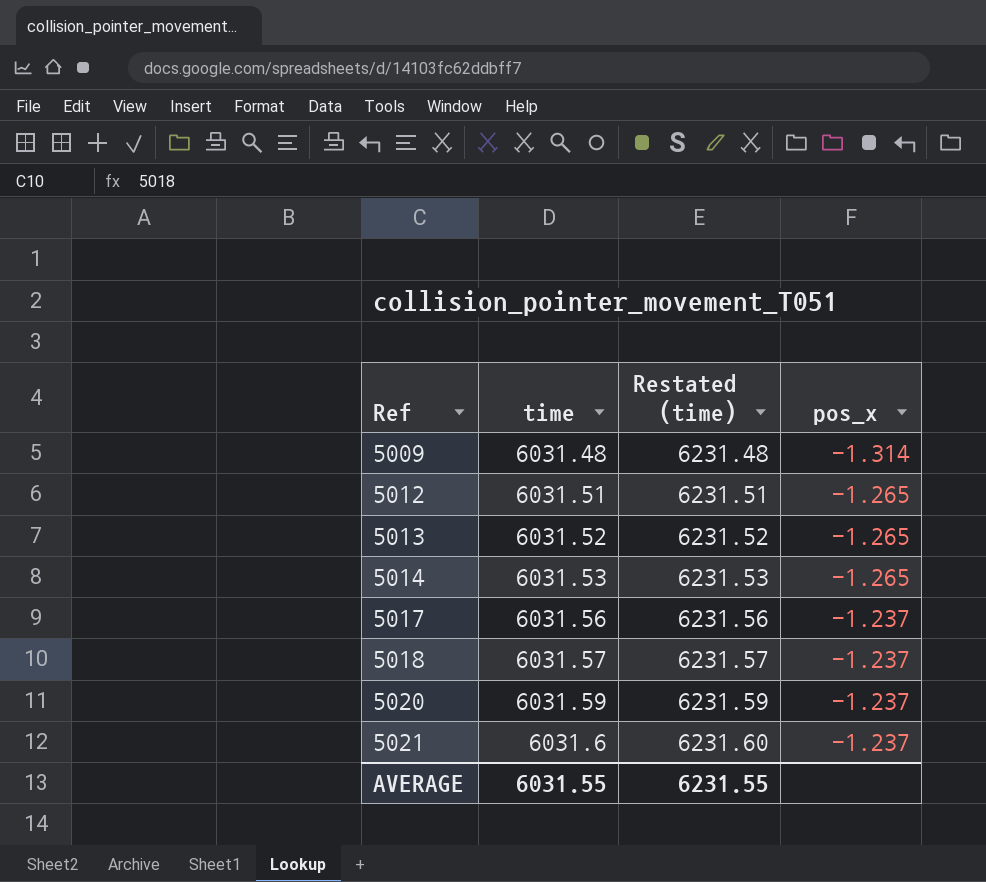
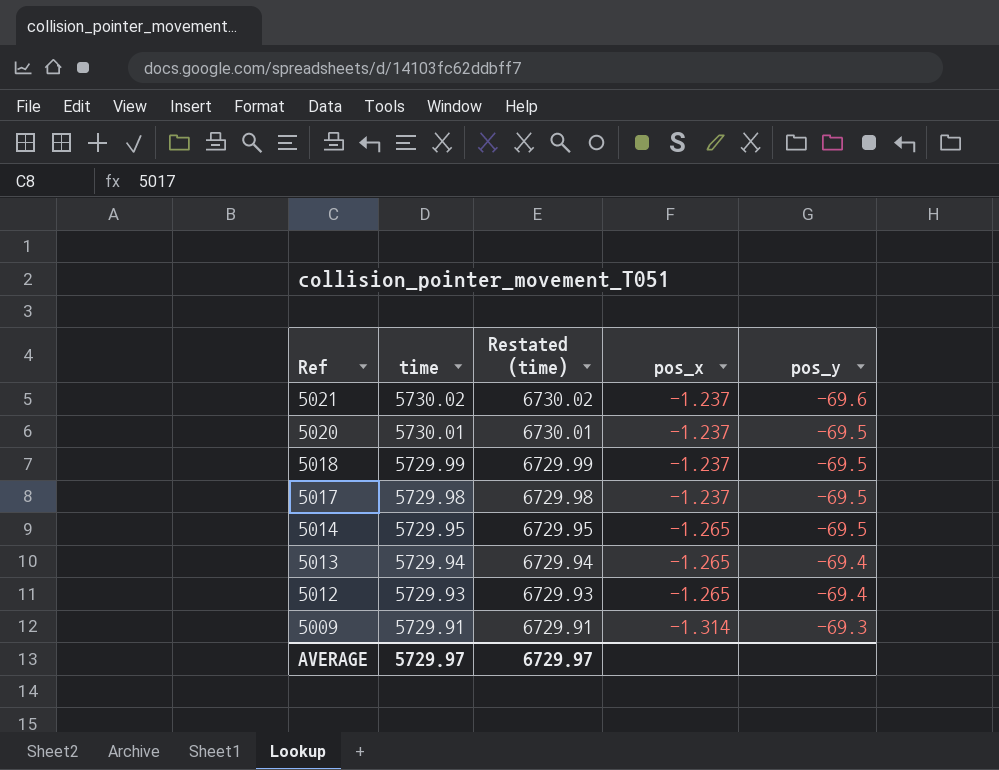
row order: Ref ascending -> Ref descending
column Restated (time) | formula: [time] + 200 -> [time] + 1000
column pos_y | position: none -> 5
5021 | time: 6031.6 -> 5730.02
5020 | time: 6031.59 -> 5730.01
5018 | time: 6031.57 -> 5729.99
5017 | time: 6031.56 -> 5729.98
5014 | time: 6031.53 -> 5729.95
5013 | time: 6031.52 -> 5729.94
5012 | time: 6031.51 -> 5729.93
5009 | time: 6031.48 -> 5729.91
AVERAGE | time: 6031.55 -> 5729.97
AVERAGE | Restated (time): 6231.55 -> 6729.97

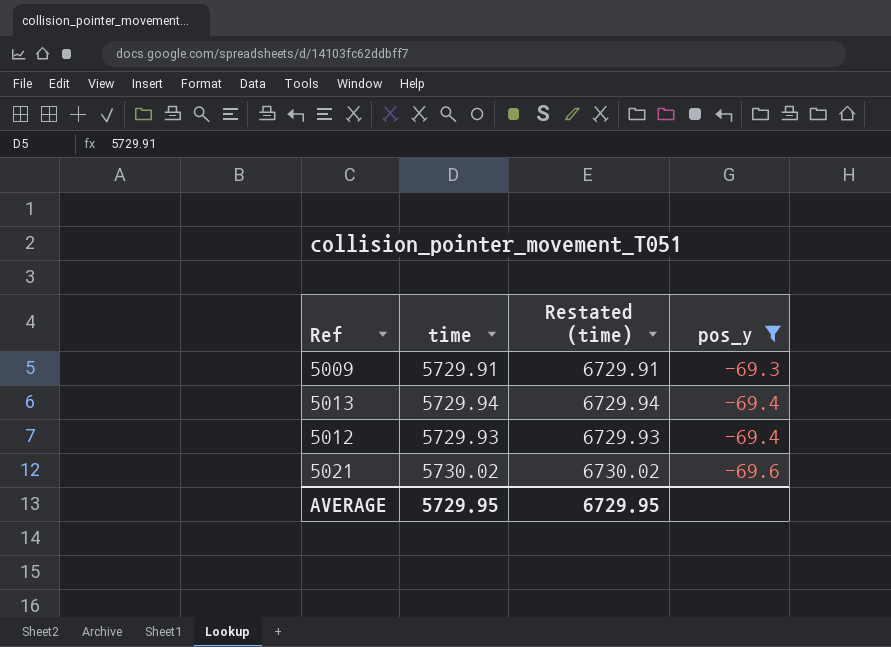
filter: none -> pos_y != -69.5
row order: Ref descending -> pos_y descending
column pos_x | position: 4 -> none
AVERAGE | time: 5729.97 -> 5729.95
AVERAGE | Restated (time): 6729.97 -> 6729.95

